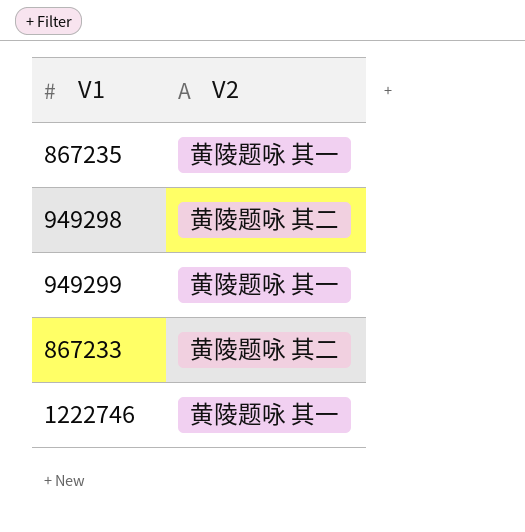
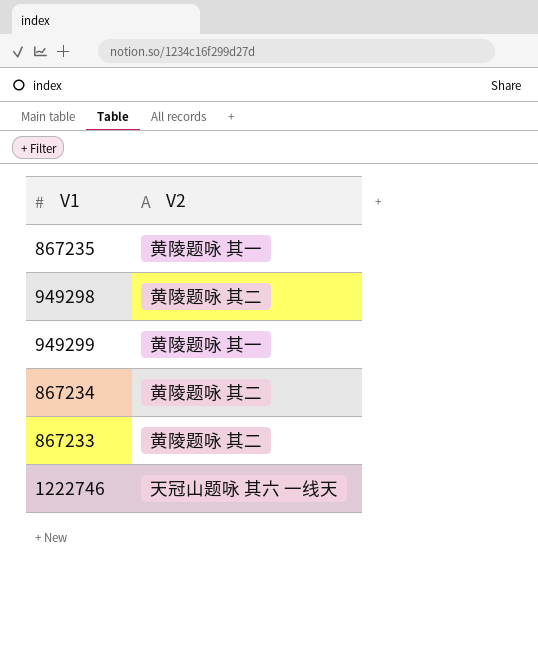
row 867234: none -> 黄陵题咏 其二
1222746 | V2: 黄陵题咏 其一 -> 天冠山题咏 其六 一线天

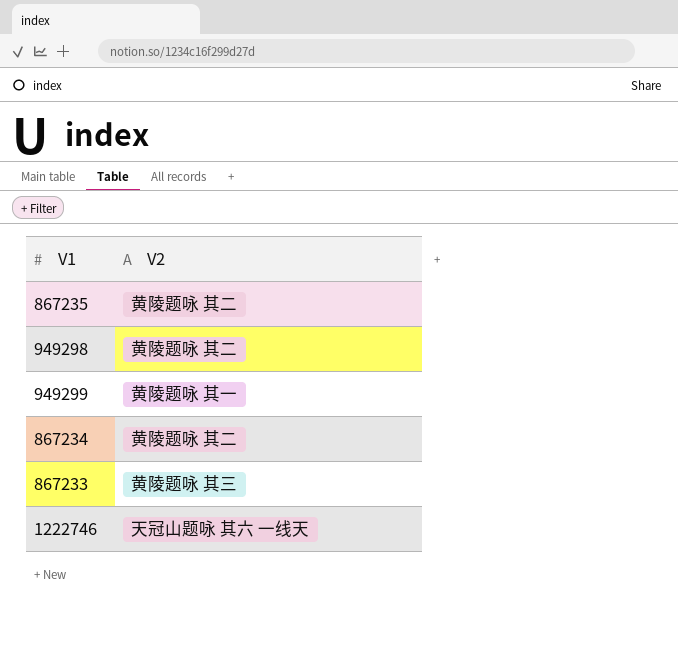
867235 | V2: 黄陵题咏 其一 -> 黄陵题咏 其二
867233 | V2: 黄陵题咏 其二 -> 黄陵题咏 其三

